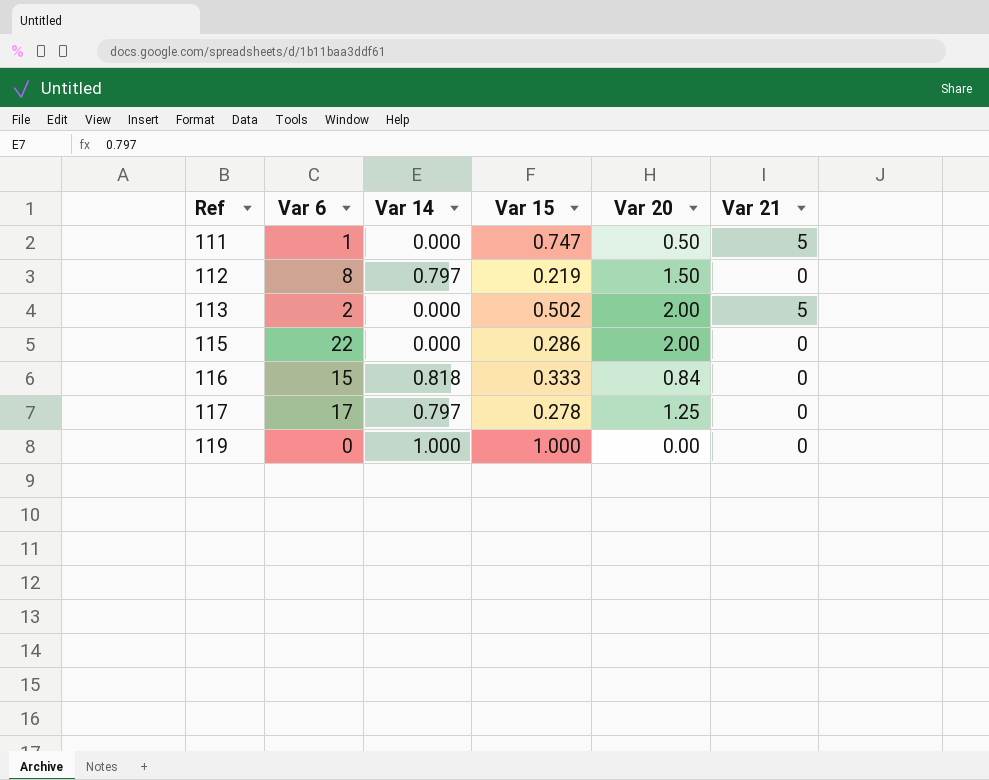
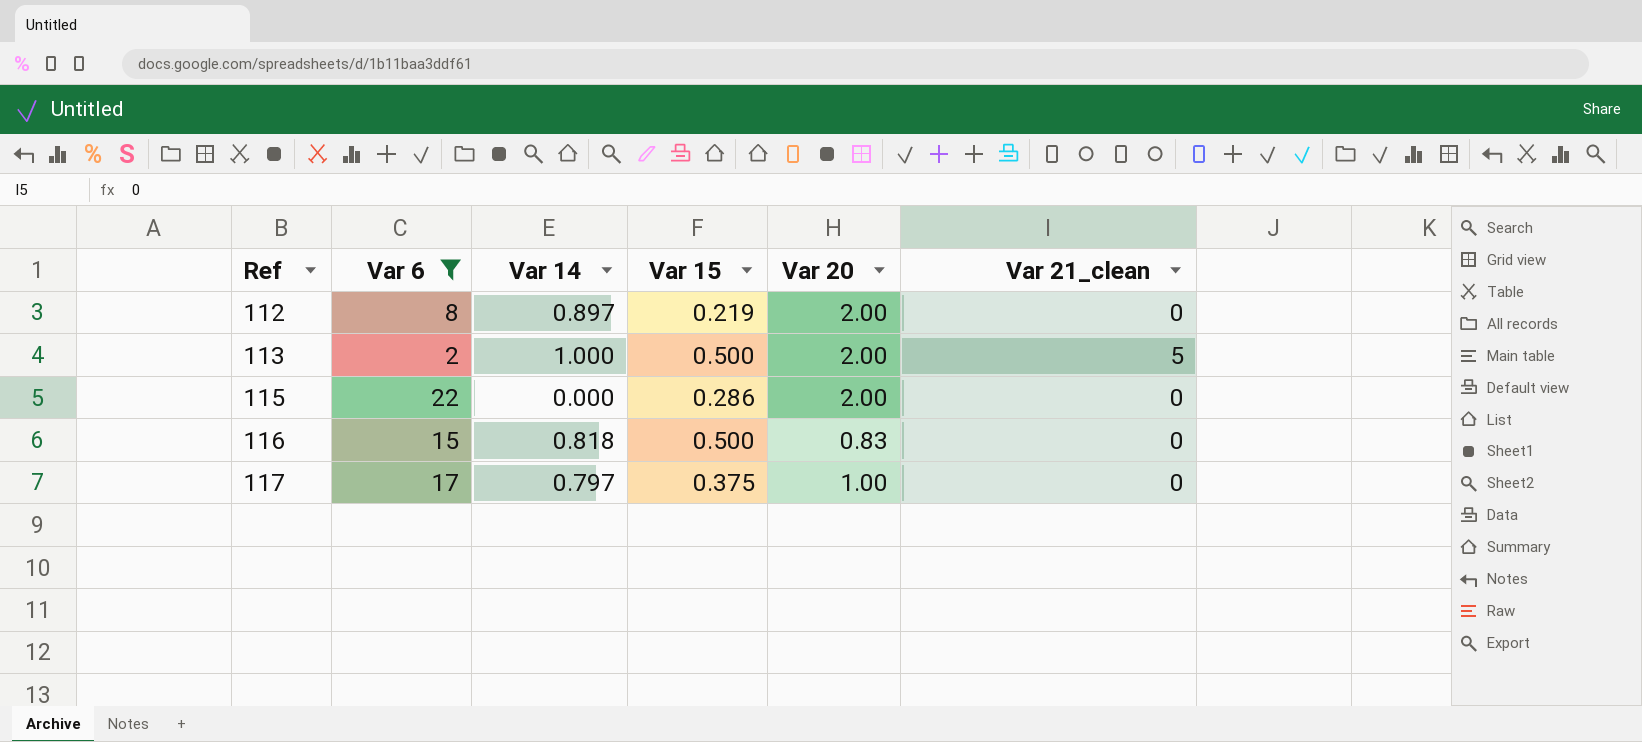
filter: none -> Var 6 >= 2
column name: Var 21 -> Var 21_clean
112 | Var 14: 0.797 -> 0.897
112 | Var 20: 1.50 -> 2.00
113 | Var 14: 0.000 -> 1.000
113 | Var 15: 0.502 -> 0.500
116 | Var 15: 0.333 -> 0.500
116 | Var 20: 0.84 -> 0.83
117 | Var 15: 0.278 -> 0.375
117 | Var 20: 1.25 -> 1.00

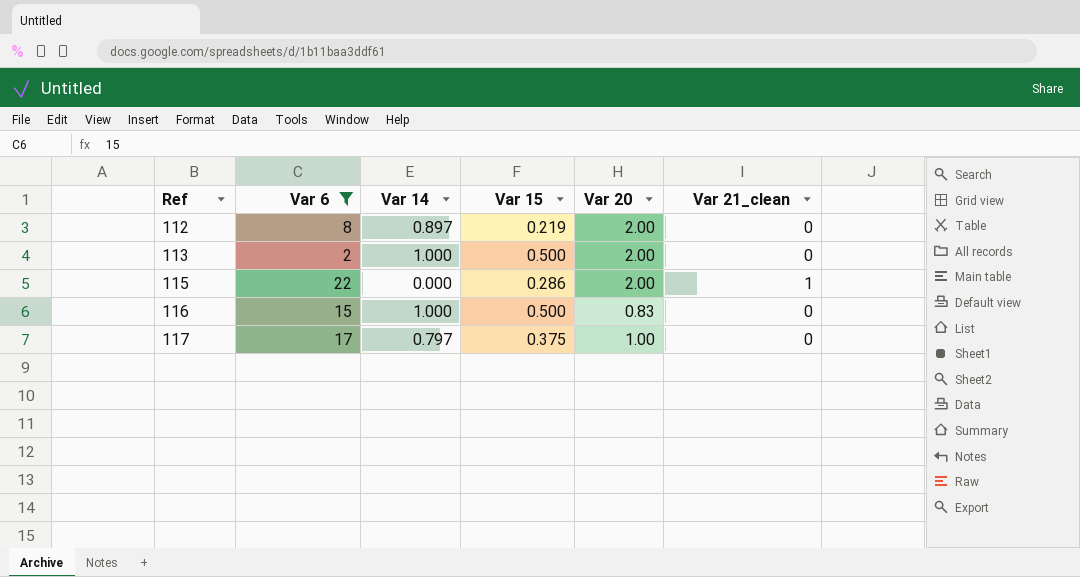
113 | Var 21_clean: 5 -> 0
115 | Var 21_clean: 0 -> 1
116 | Var 14: 0.818 -> 1.000

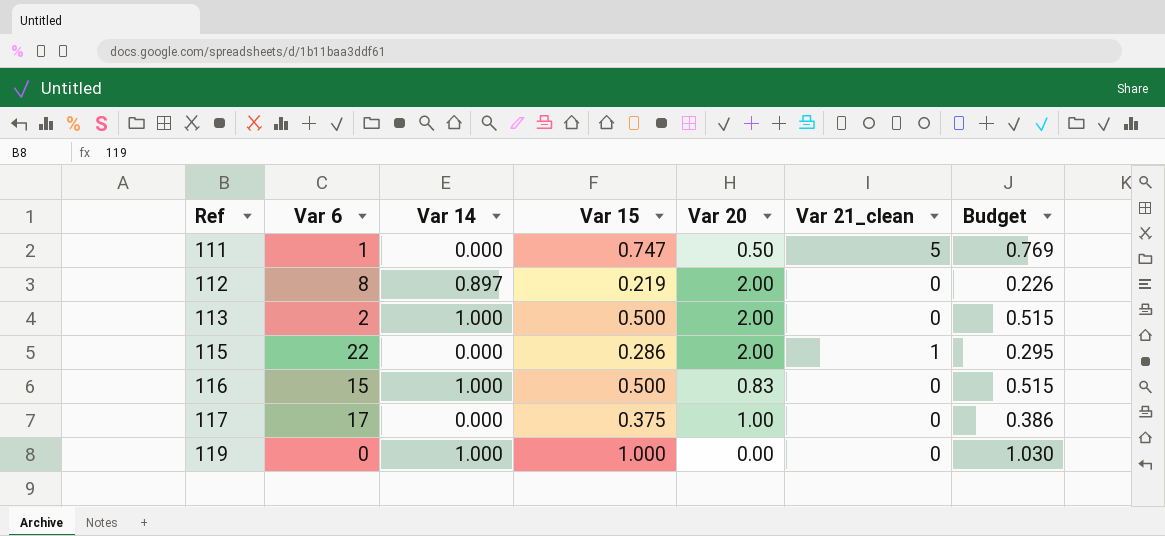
filter: Var 6 >= 2 -> none
column Budget | formula: none -> [Var 15] * 1.03
117 | Var 14: 0.797 -> 0.000

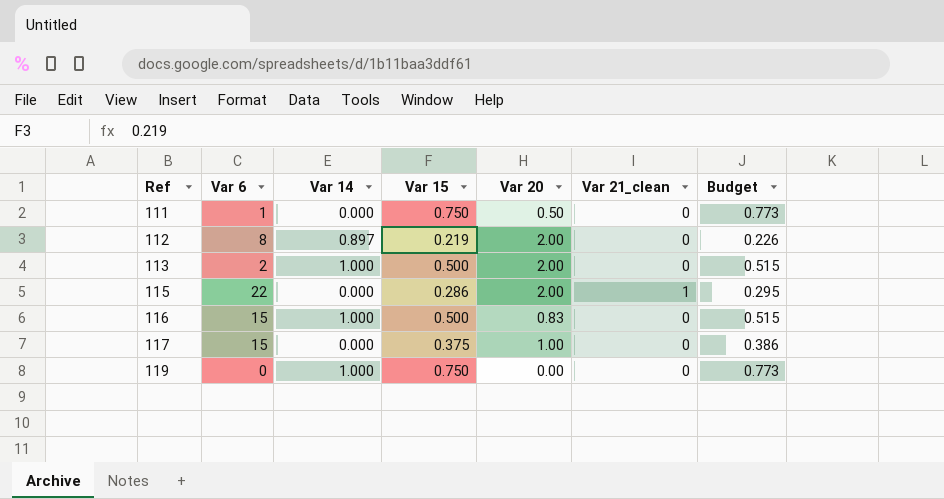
111 | Var 15: 0.747 -> 0.750
111 | Var 21_clean: 5 -> 0
111 | Budget: 0.769 -> 0.773
117 | Var 6: 17 -> 15
119 | Var 15: 1.000 -> 0.750
119 | Budget: 1.030 -> 0.773

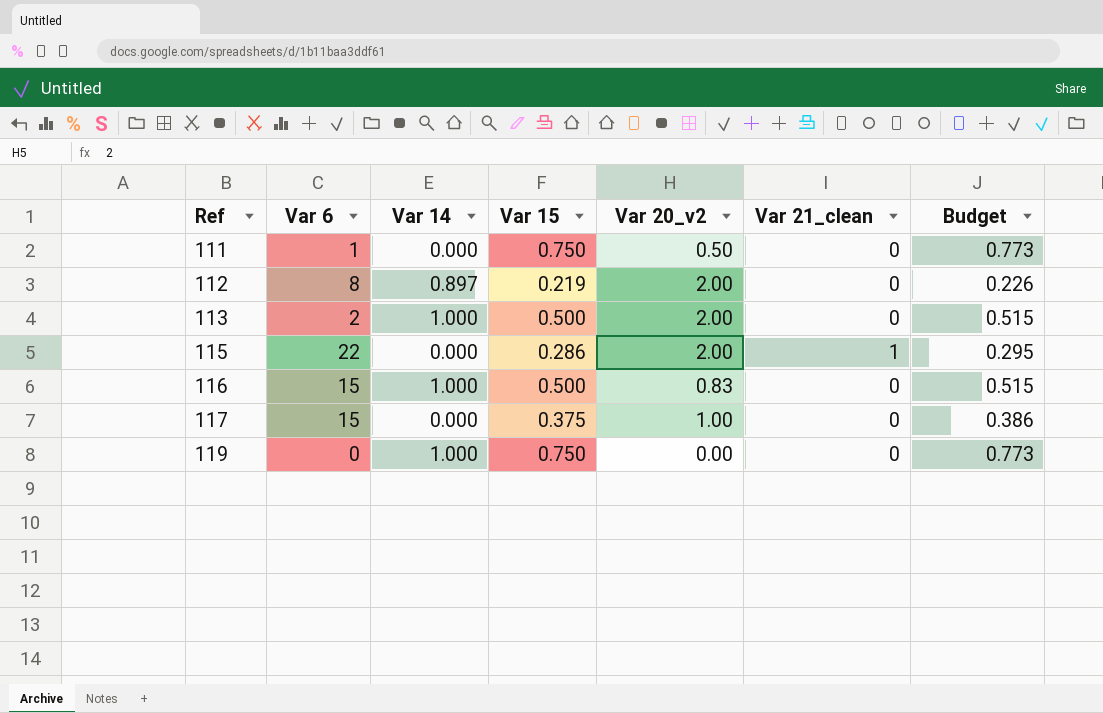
column name: Var 20 -> Var 20_v2

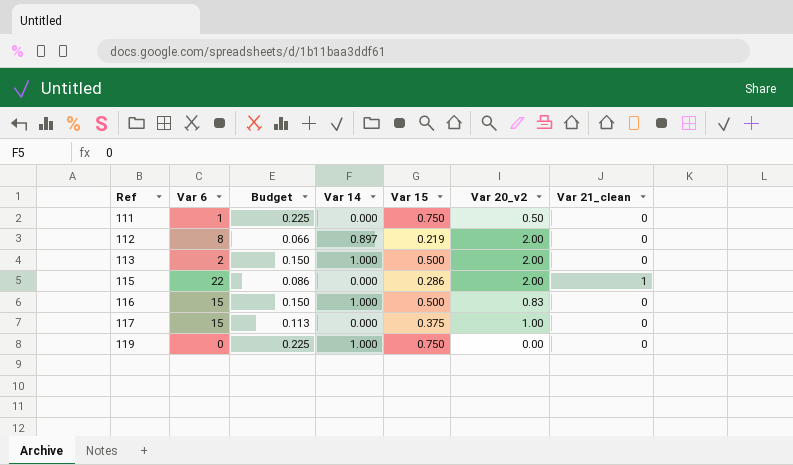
column Budget | formula: [Var 15] * 1.03 -> [Var 15] * 0.3
column Budget | position: 7 -> 3

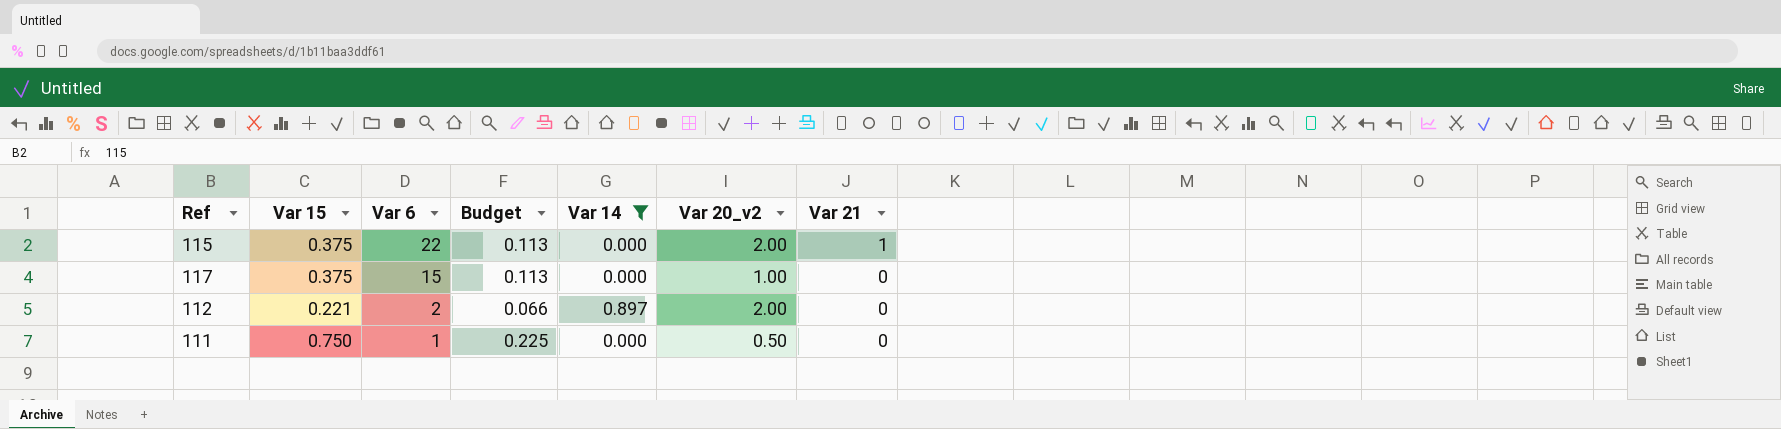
filter: none -> Var 14 != 1.000
row order: Ref ascending -> Var 6 descending
column Var 15 | position: 5 -> 2
column name: Var 21_clean -> Var 21
115 | Var 15: 0.286 -> 0.375
115 | Budget: 0.086 -> 0.113
112 | Var 15: 0.219 -> 0.221
112 | Var 6: 8 -> 2

